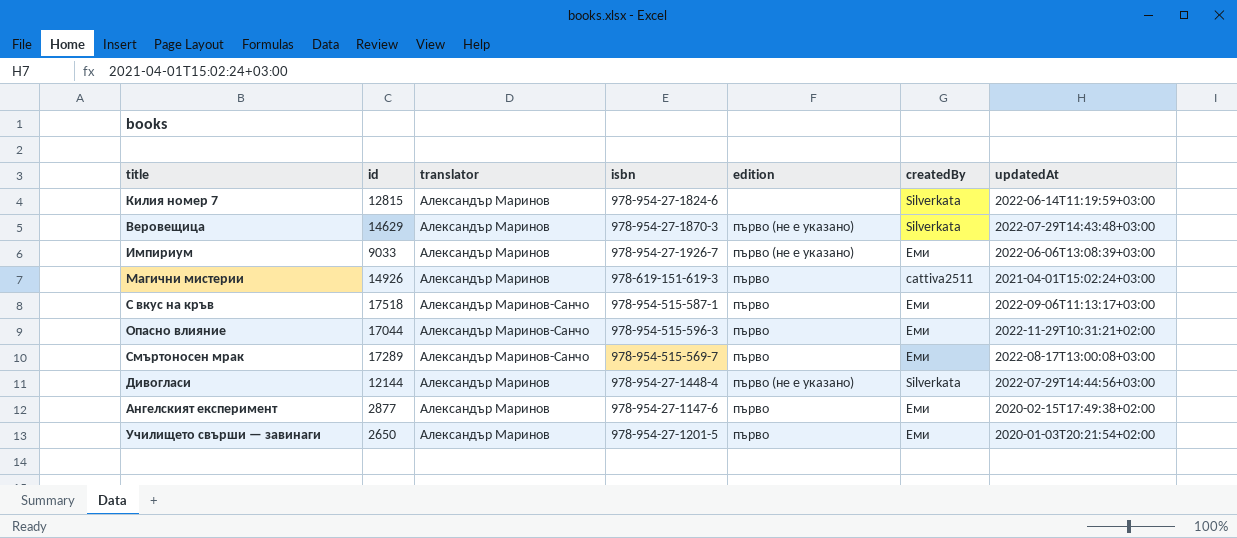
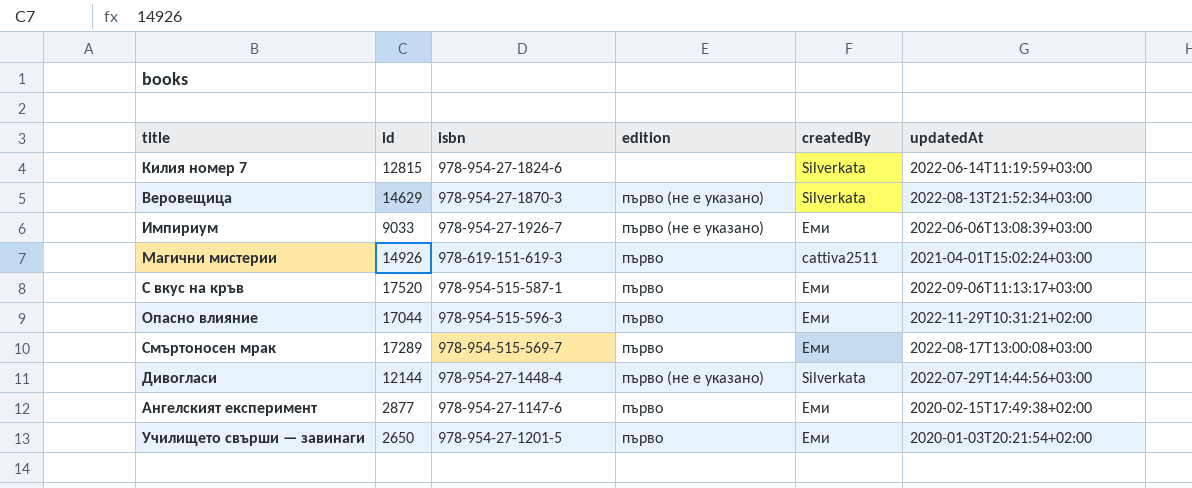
column translator | position: 3 -> none
Веровещица | updatedAt: 2022-07-29T14:43:48+03:00 -> 2022-08-13T21:52:34+03:00
С вкус на кръв | id: 17518 -> 17520

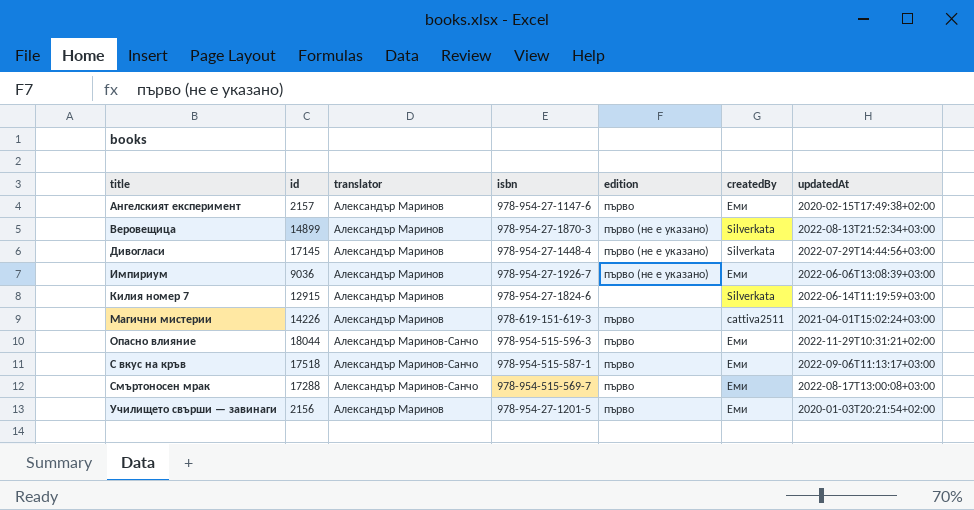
row order: none -> title ascending
column translator | position: none -> 3
Ангелският експеримент | id: 2877 -> 2157
Веровещица | id: 14629 -> 14899
Дивогласи | id: 12144 -> 17145
Импириум | id: 9033 -> 9036
Килия номер 7 | id: 12815 -> 12915
Магични мистерии | id: 14926 -> 14226
Опасно влияние | id: 17044 -> 18044
С вкус на кръв | id: 17520 -> 17518
Смъртоносен мрак | id: 17289 -> 17288
Училището свърши — завинаги | id: 2650 -> 2156

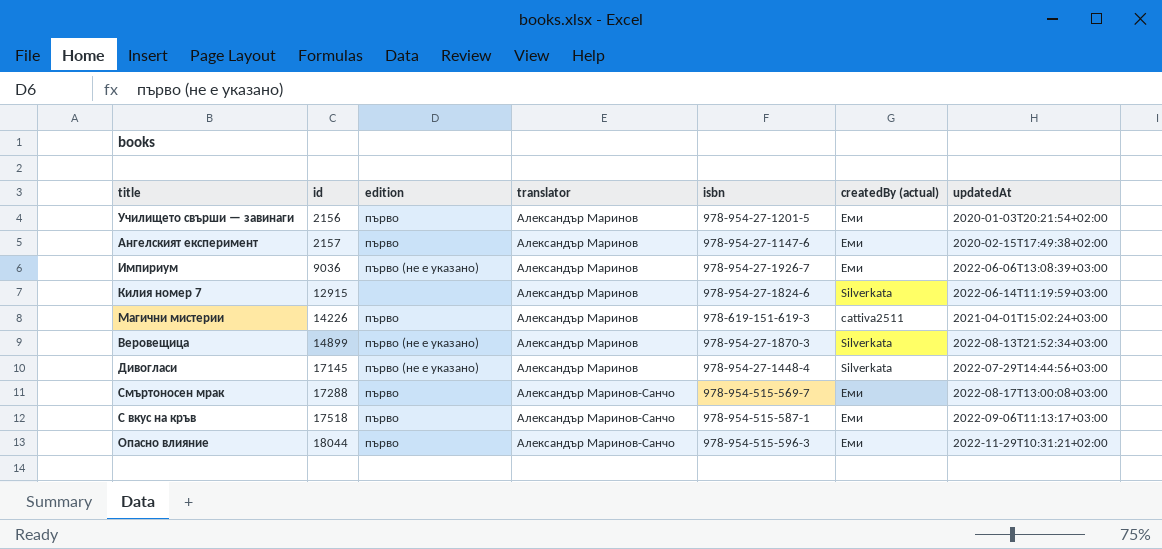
row order: title ascending -> id ascending
column edition | position: 5 -> 3
column name: createdBy -> createdBy (actual)

